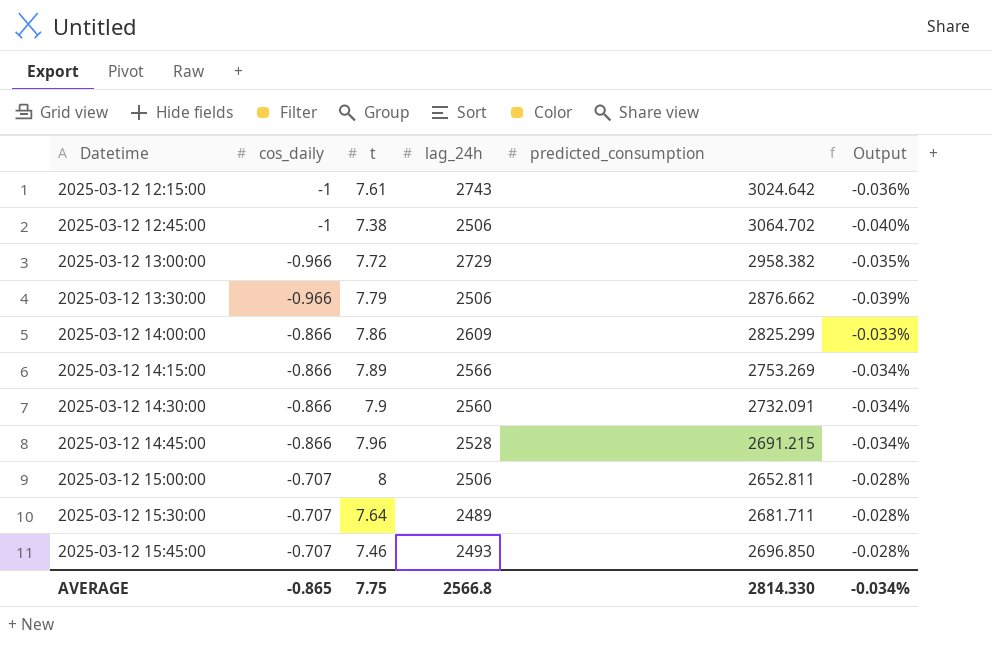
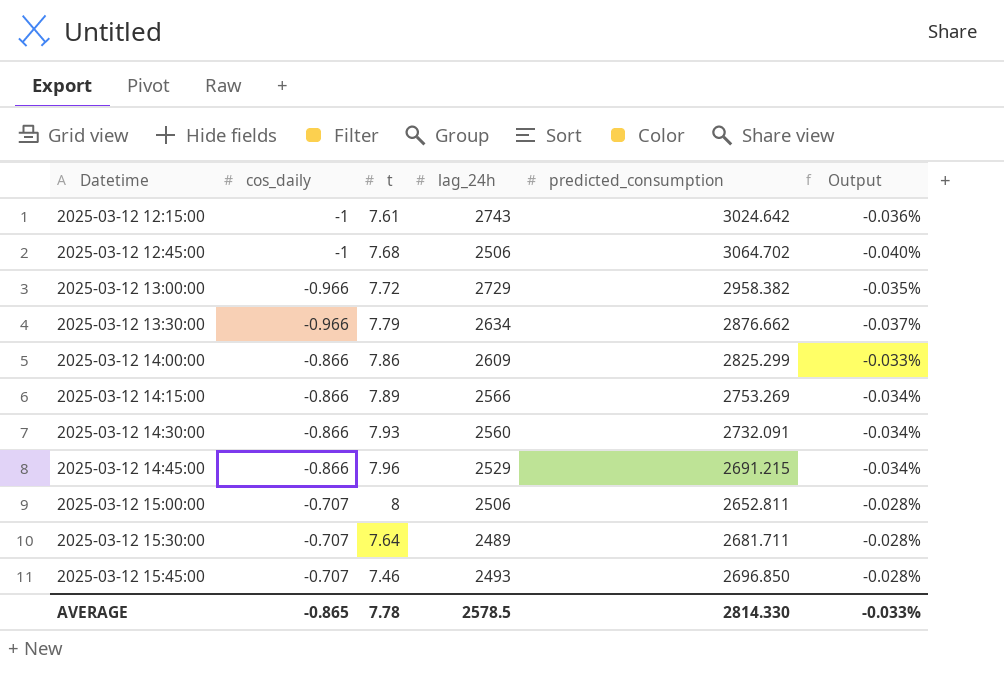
2025-03-12 12:45:00 | t: 7.38 -> 7.68
2025-03-12 13:30:00 | lag_24h: 2506 -> 2634
2025-03-12 13:30:00 | Output: -0.039% -> -0.037%
2025-03-12 14:30:00 | t: 7.9 -> 7.93
2025-03-12 14:45:00 | lag_24h: 2528 -> 2529
AVERAGE | t: 7.75 -> 7.78
AVERAGE | lag_24h: 2566.8 -> 2578.5
AVERAGE | Output: -0.034% -> -0.033%

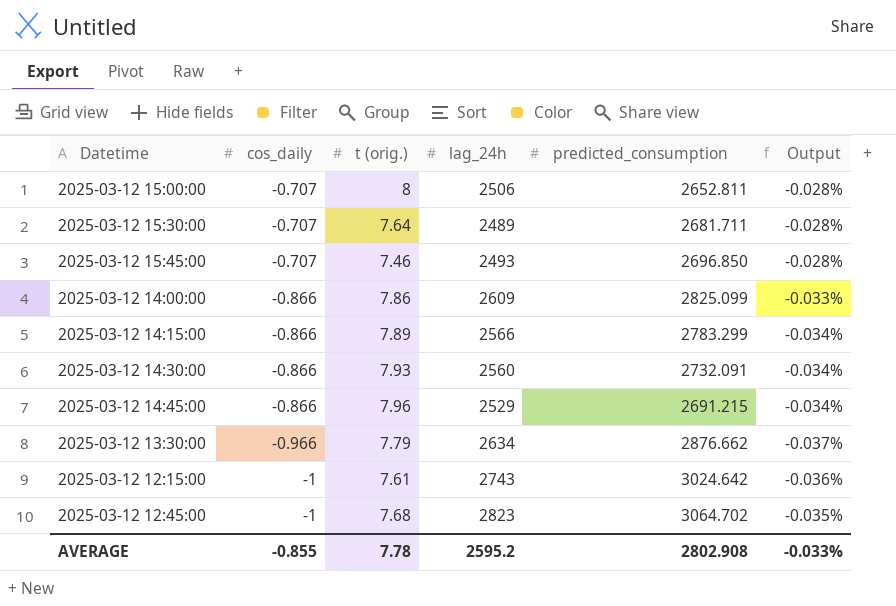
row order: Datetime ascending -> cos_daily descending
column name: t -> t (orig.)
row 2025-03-12 13:00:00: -0.966 | 7.72 | 2729 | 2958.382 | -0.035% -> none
2025-03-12 14:00:00 | predicted_consumption: 2825.299 -> 2825.099
2025-03-12 14:15:00 | predicted_consumption: 2753.269 -> 2783.299
2025-03-12 12:45:00 | lag_24h: 2506 -> 2823
2025-03-12 12:45:00 | Output: -0.040% -> -0.035%
AVERAGE | cos_daily: -0.865 -> -0.855
AVERAGE | lag_24h: 2578.5 -> 2595.2
AVERAGE | predicted_consumption: 2814.330 -> 2802.908

